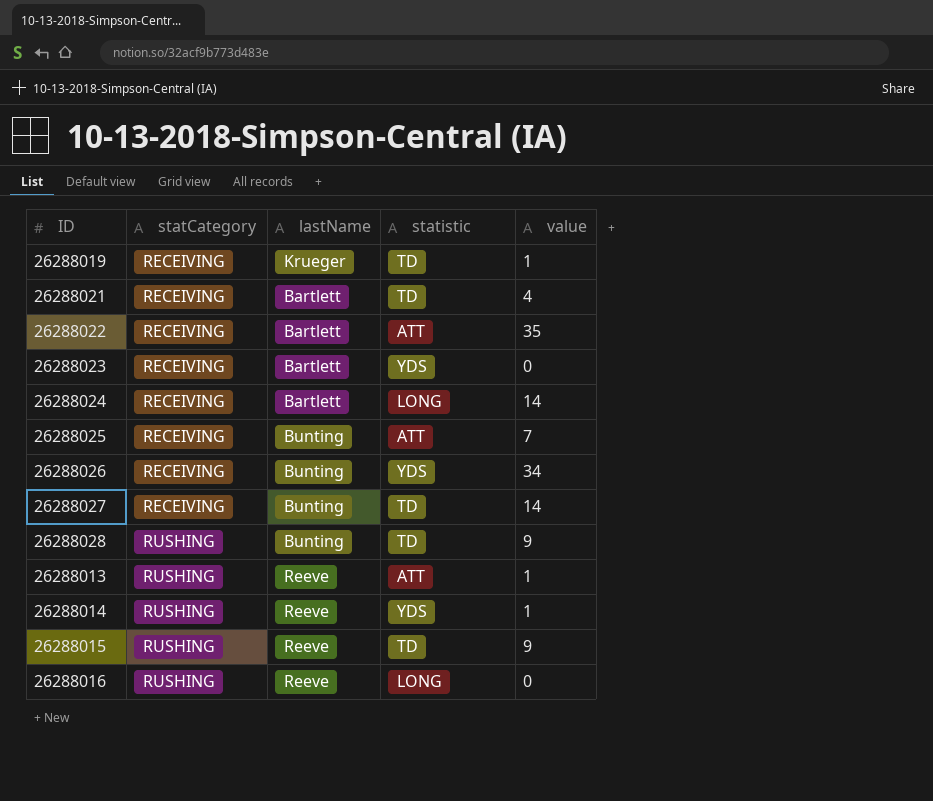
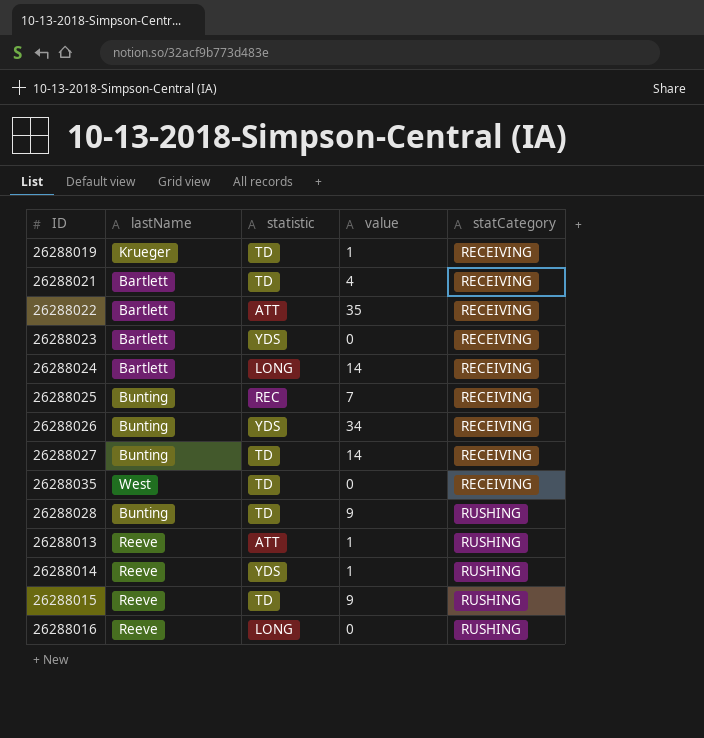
column statCategory | position: 2 -> 5
26288025 | statistic: ATT -> REC
row 26288035: none -> West | TD | 0 | RECEIVING

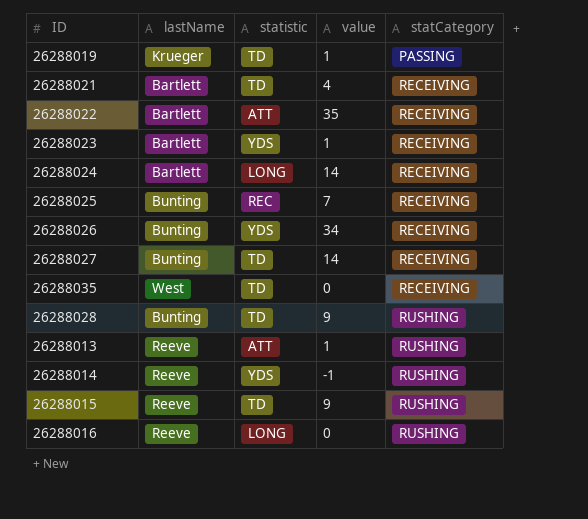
26288019 | statCategory: RECEIVING -> PASSING
26288023 | value: 0 -> 1
26288014 | value: 1 -> -1

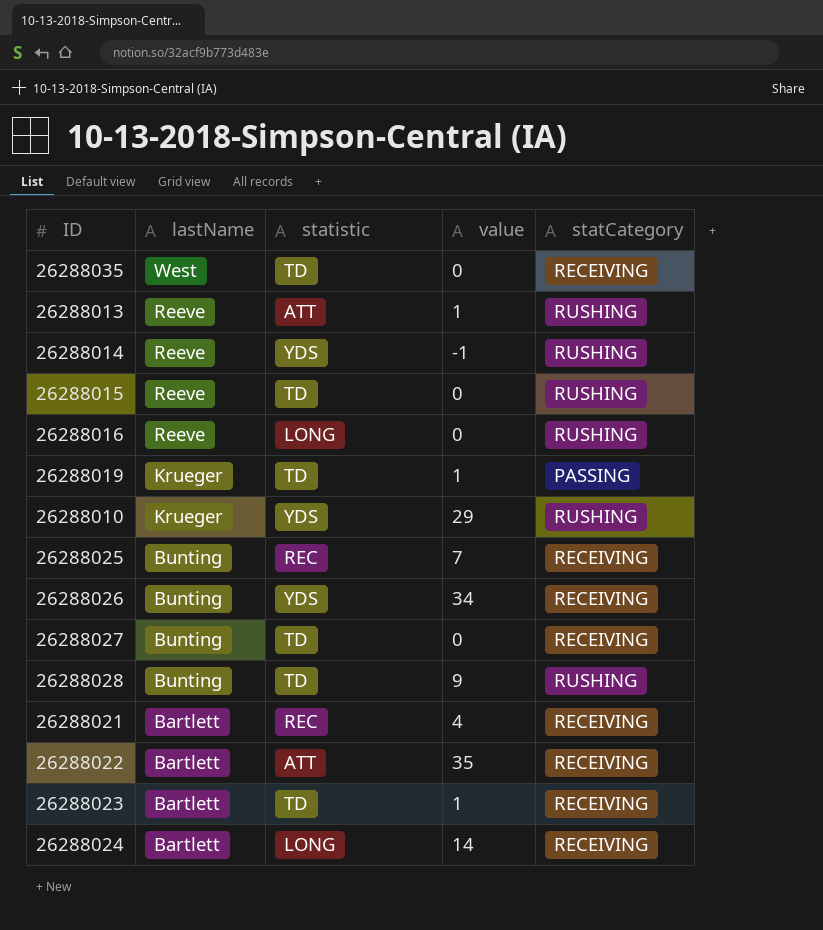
row order: statCategory ascending -> lastName descending
26288015 | value: 9 -> 0
row 26288010: none -> Krueger | YDS | 29 | RUSHING
26288027 | value: 14 -> 0
26288021 | statistic: TD -> REC
26288023 | statistic: YDS -> TD

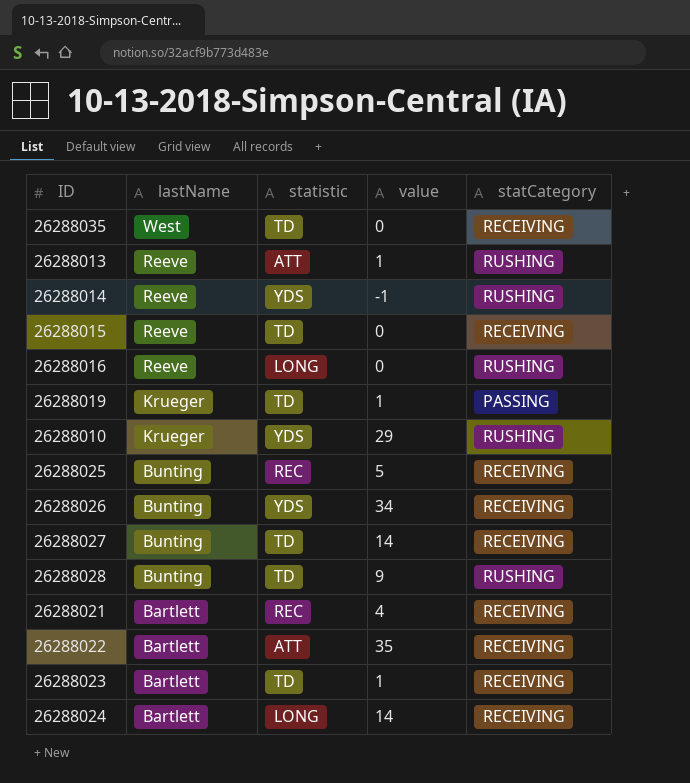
26288015 | statCategory: RUSHING -> RECEIVING
26288025 | value: 7 -> 5
26288027 | value: 0 -> 14

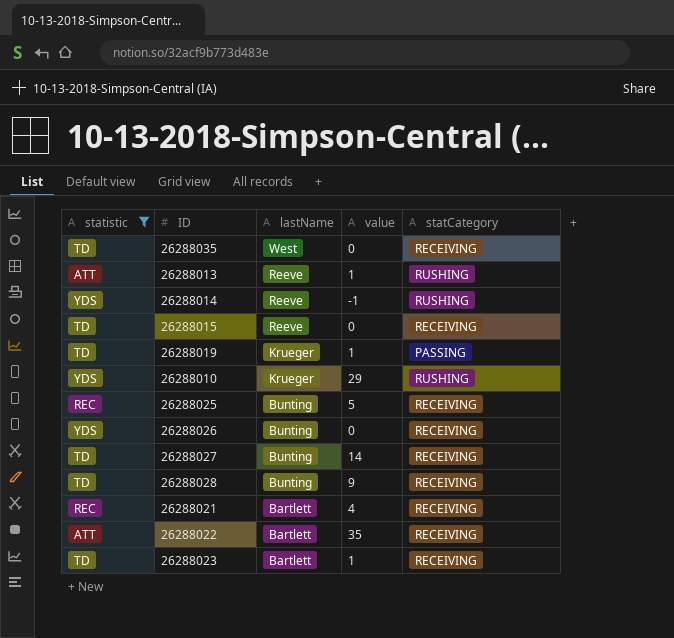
filter: none -> statistic != LONG
column statistic | position: 3 -> 1
26288026 | value: 34 -> 0
26288028 | statCategory: RUSHING -> RECEIVING

